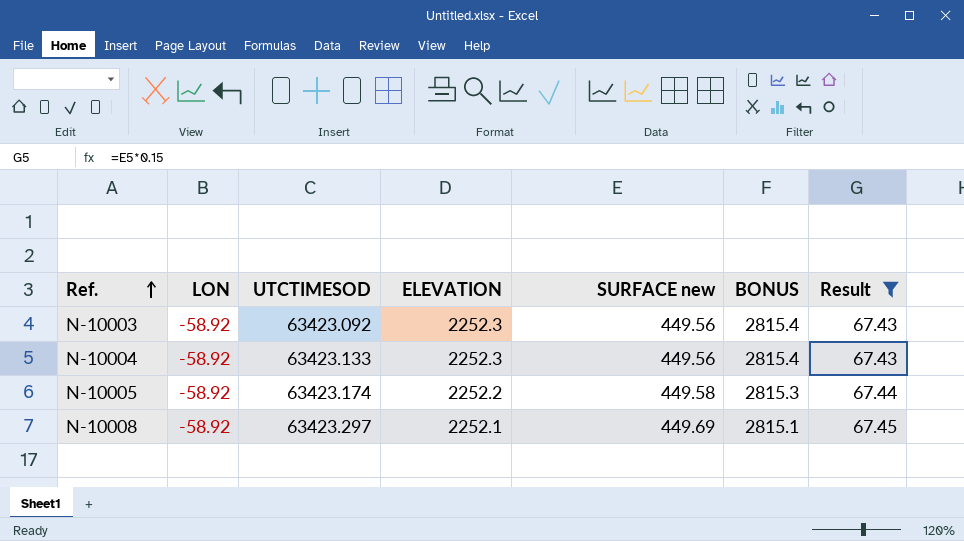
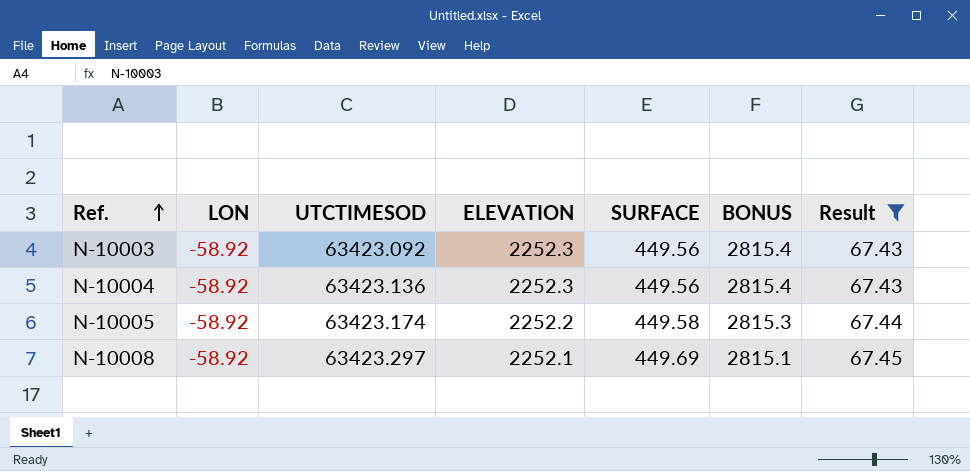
column name: SURFACE new -> SURFACE
N-10004 | UTCTIMESOD: 63423.133 -> 63423.136

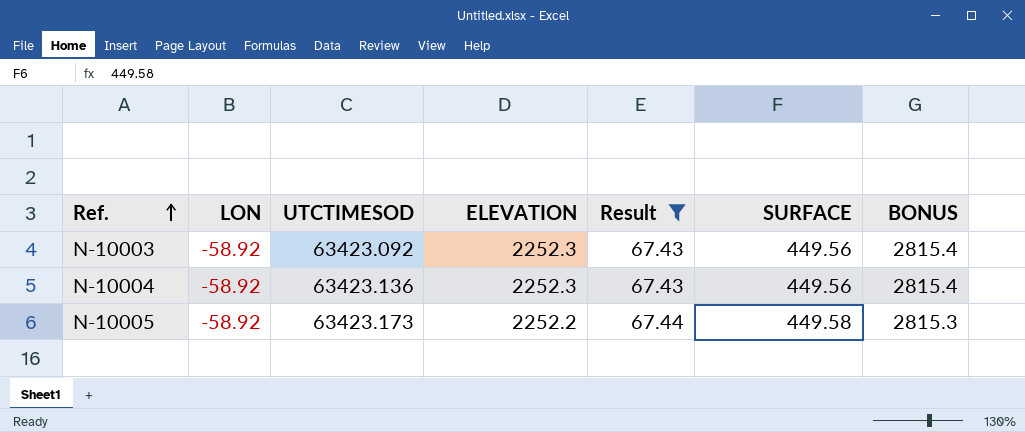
column Result | position: 7 -> 5
row N-10008: -58.92 | 63423.297 | 2252.1 | 449.69 | 2815.1 | 67.45 -> none
N-10005 | UTCTIMESOD: 63423.174 -> 63423.173

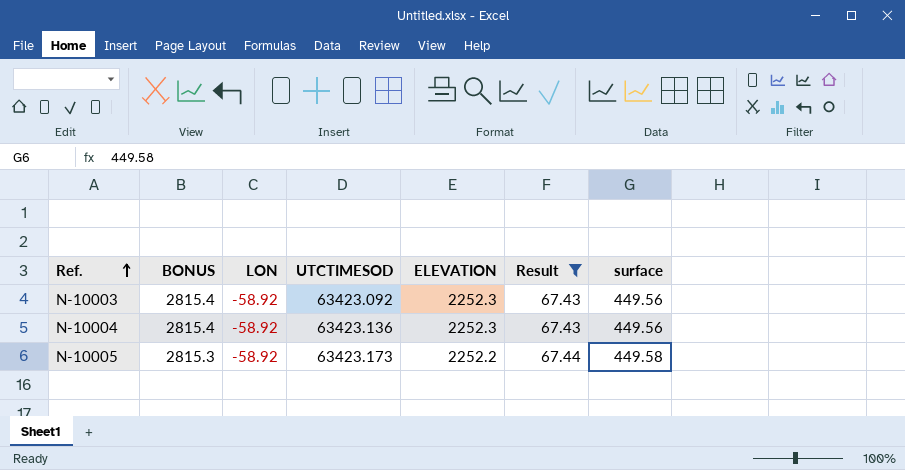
column BONUS | position: 7 -> 2
column name: SURFACE -> surface

